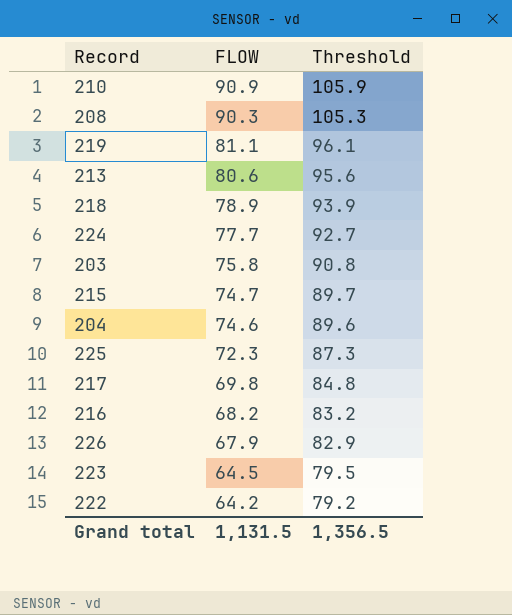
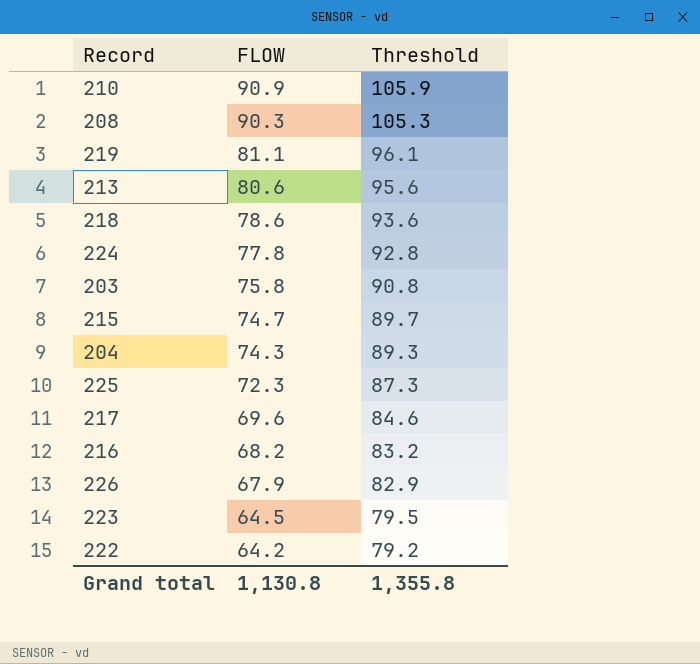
218 | FLOW: 78.9 -> 78.6
218 | Threshold: 93.9 -> 93.6
224 | FLOW: 77.7 -> 77.8
224 | Threshold: 92.7 -> 92.8
204 | FLOW: 74.6 -> 74.3
204 | Threshold: 89.6 -> 89.3
217 | FLOW: 69.8 -> 69.6
217 | Threshold: 84.8 -> 84.6
Grand total | FLOW: 1,131.5 -> 1,130.8
Grand total | Threshold: 1,356.5 -> 1,355.8

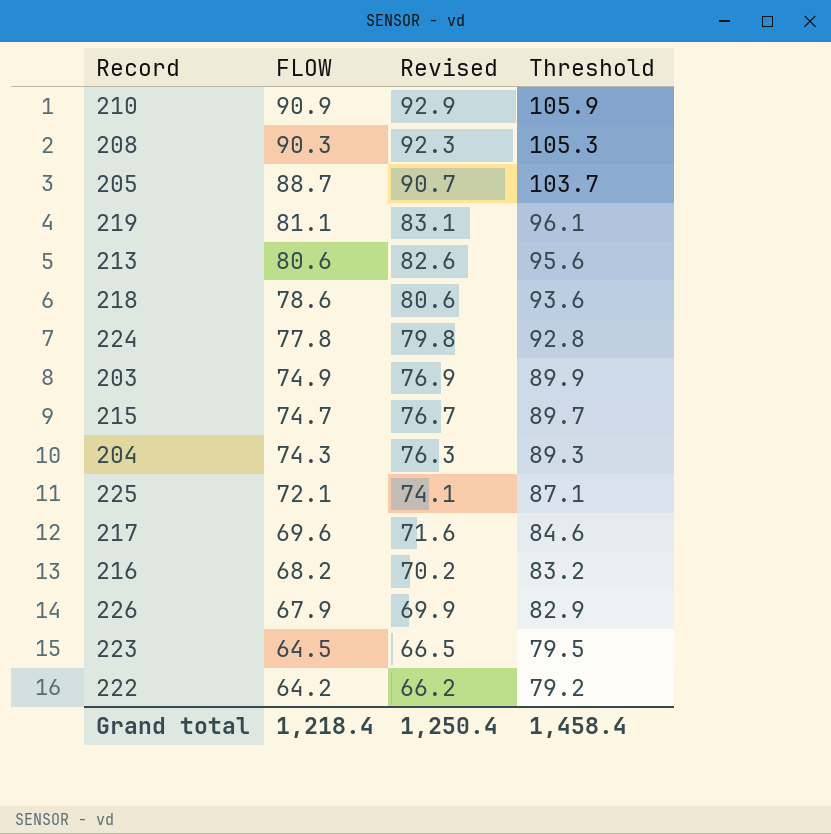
column Revised | formula: none -> [FLOW] + 2
row 205: none -> 88.7 | 90.7 | 103.7
203 | FLOW: 75.8 -> 74.9
203 | Threshold: 90.8 -> 89.9
225 | FLOW: 72.3 -> 72.1
225 | Threshold: 87.3 -> 87.1
Grand total | FLOW: 1,130.8 -> 1,218.4
Grand total | Threshold: 1,355.8 -> 1,458.4

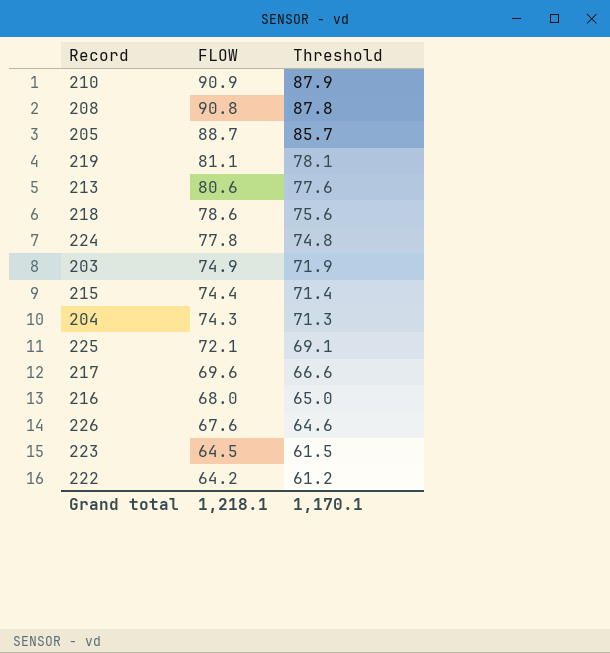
column Revised | formula: [FLOW] + 2 -> none
column Threshold | formula: [FLOW] + 15 -> [FLOW] - 3
208 | FLOW: 90.3 -> 90.8
215 | FLOW: 74.7 -> 74.4
216 | FLOW: 68.2 -> 68.0
226 | FLOW: 67.9 -> 67.6
Grand total | FLOW: 1,218.4 -> 1,218.1
Grand total | Threshold: 1,458.4 -> 1,170.1

